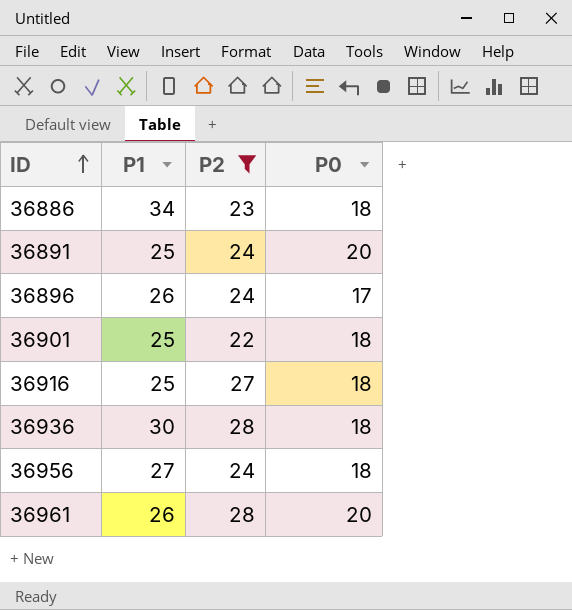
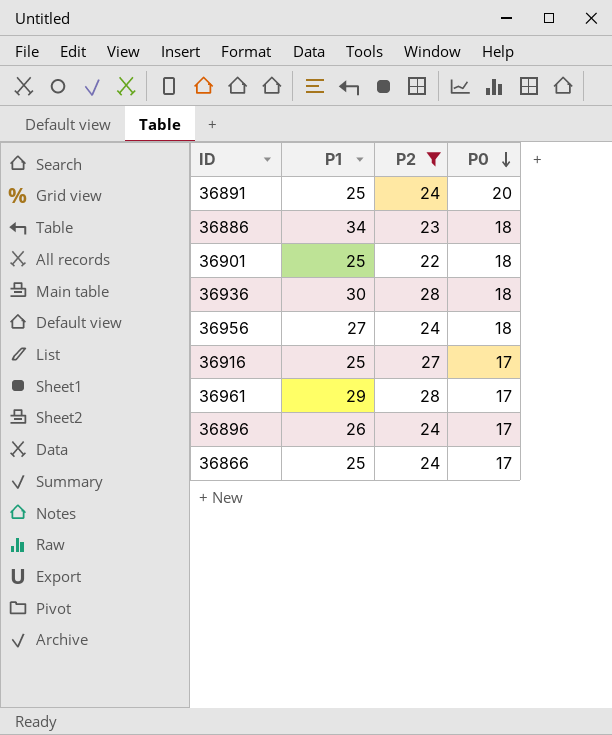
row order: ID ascending -> P0 descending
36916 | P0: 18 -> 17
36961 | P1: 26 -> 29
36961 | P0: 20 -> 17
row 36866: none -> 25 | 24 | 17

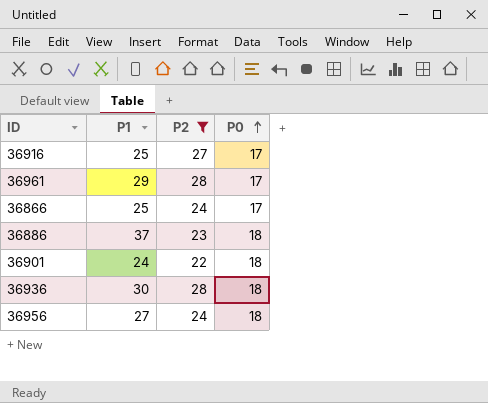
row order: P0 descending -> P0 ascending
row 36891: 25 | 24 | 20 -> none
row 36896: 26 | 24 | 17 -> none
36886 | P1: 34 -> 37
36901 | P1: 25 -> 24

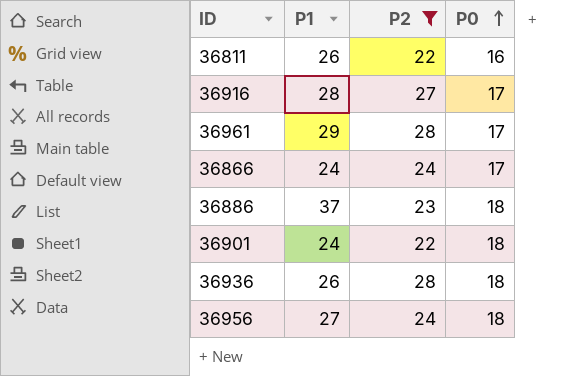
row 36811: none -> 26 | 22 | 16
36916 | P1: 25 -> 28
36866 | P1: 25 -> 24
36936 | P1: 30 -> 26

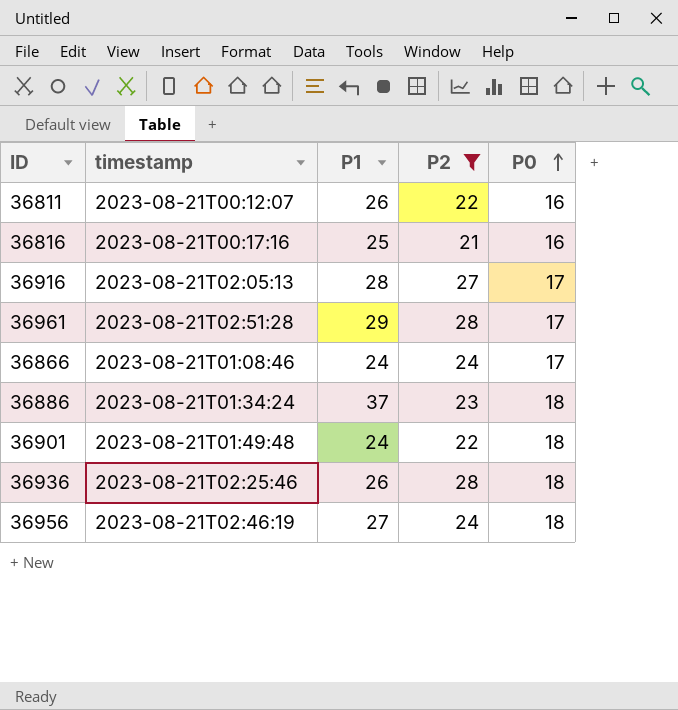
column timestamp | position: none -> 2
row 36816: none -> 2023-08-21T00:17:16 | 25 | 21 | 16

